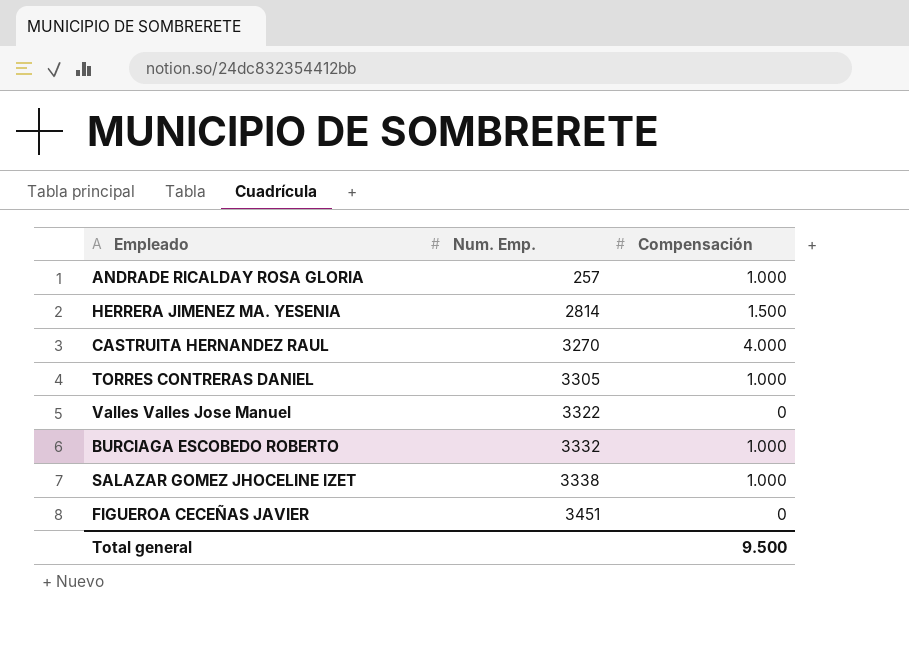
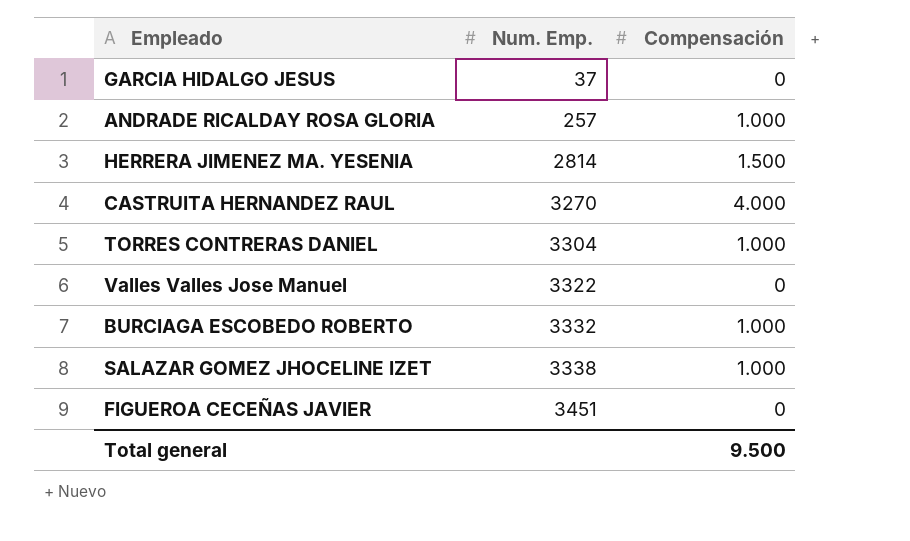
row GARCIA HIDALGO JESUS: none -> 37 | 0
TORRES CONTRERAS DANIEL | Num. Emp.: 3305 -> 3304

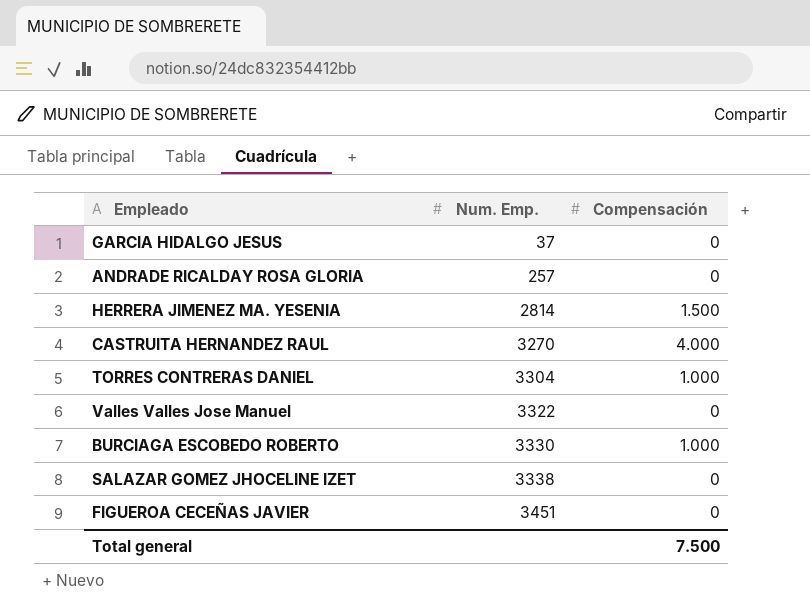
ANDRADE RICALDAY ROSA GLORIA | Compensación: 1.000 -> 0
BURCIAGA ESCOBEDO ROBERTO | Num. Emp.: 3332 -> 3330
SALAZAR GOMEZ JHOCELINE IZET | Compensación: 1.000 -> 0
Total general | Compensación: 9.500 -> 7.500

